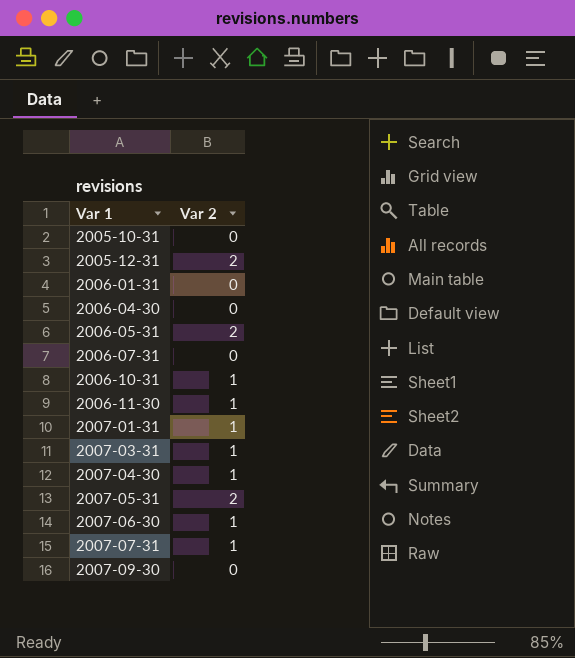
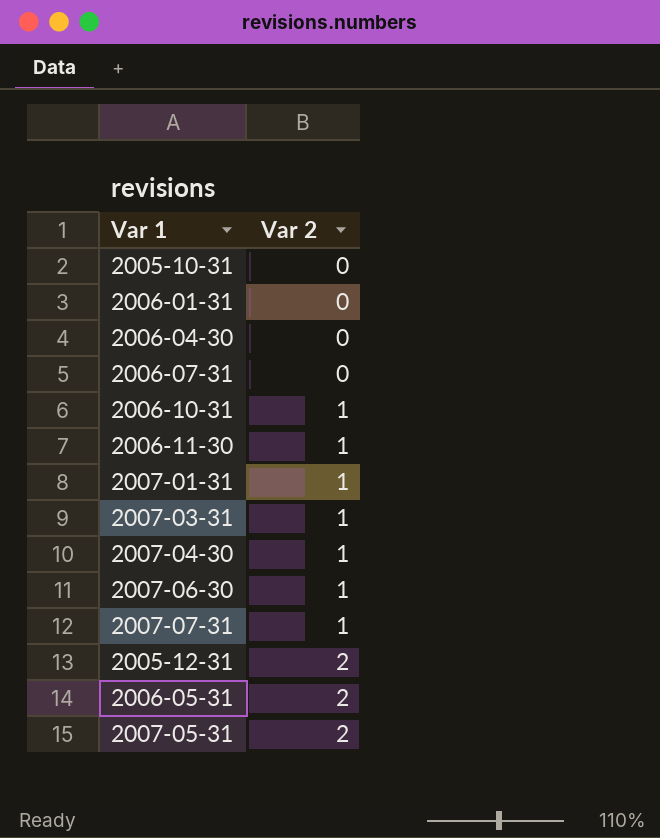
row order: Var 1 ascending -> Var 2 ascending
row 2007-09-30: 0 -> none

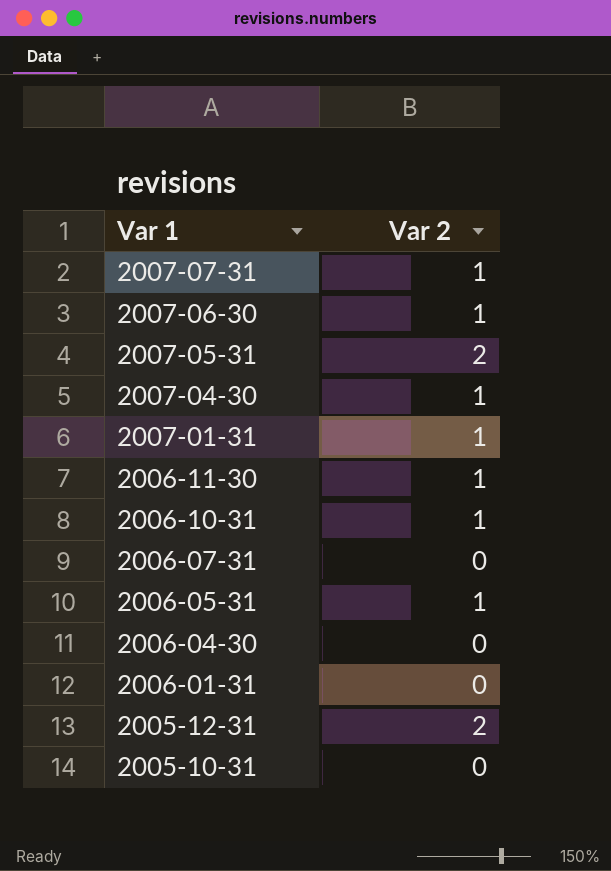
row order: Var 2 ascending -> Var 1 descending
row 2007-03-31: 1 -> none
2006-05-31 | Var 2: 2 -> 1

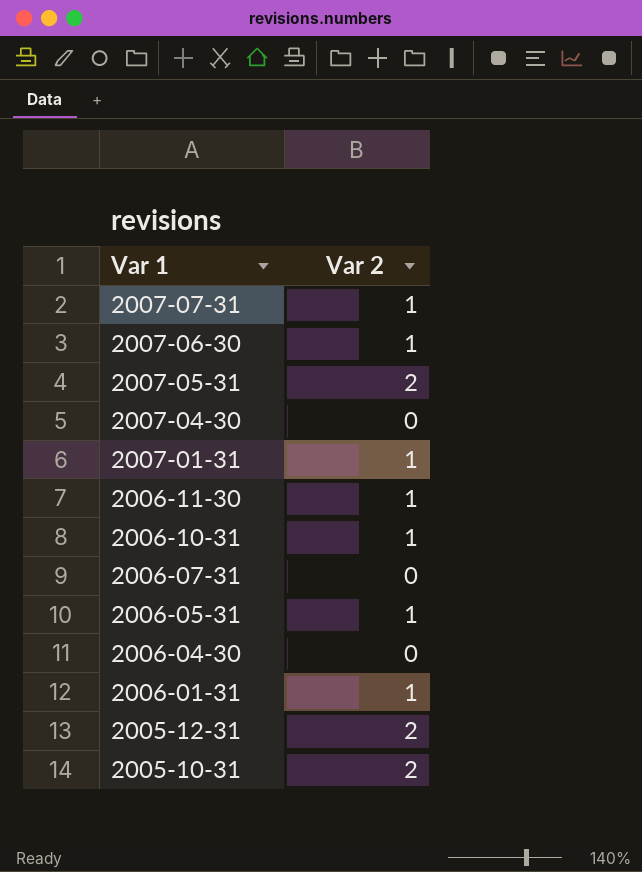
2007-04-30 | Var 2: 1 -> 0
2006-01-31 | Var 2: 0 -> 1
2005-10-31 | Var 2: 0 -> 2

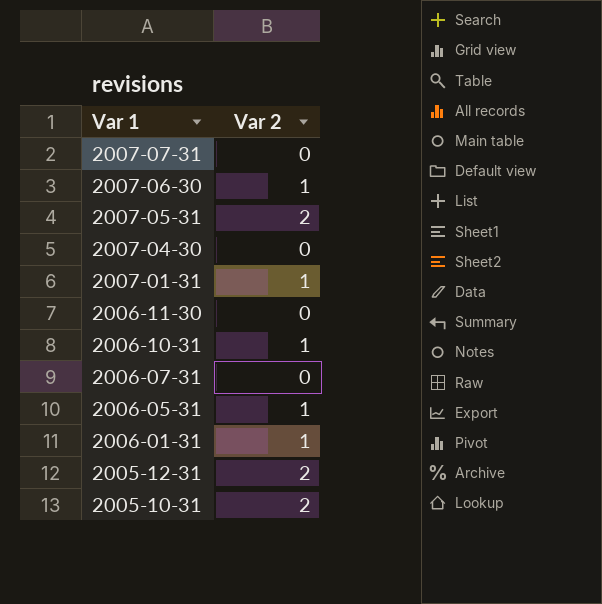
row 2006-04-30: 0 -> none
2007-07-31 | Var 2: 1 -> 0
2006-11-30 | Var 2: 1 -> 0

